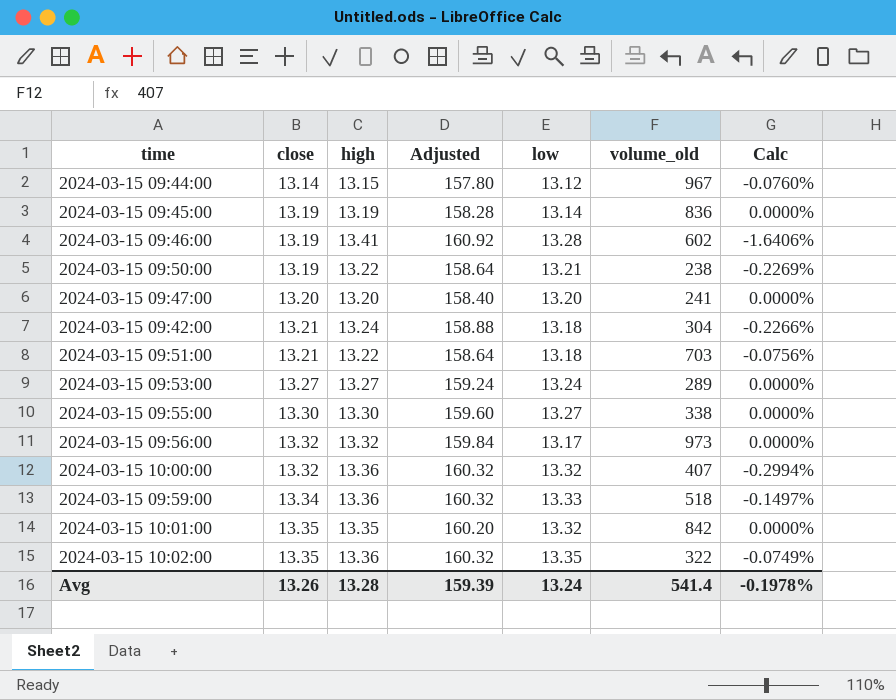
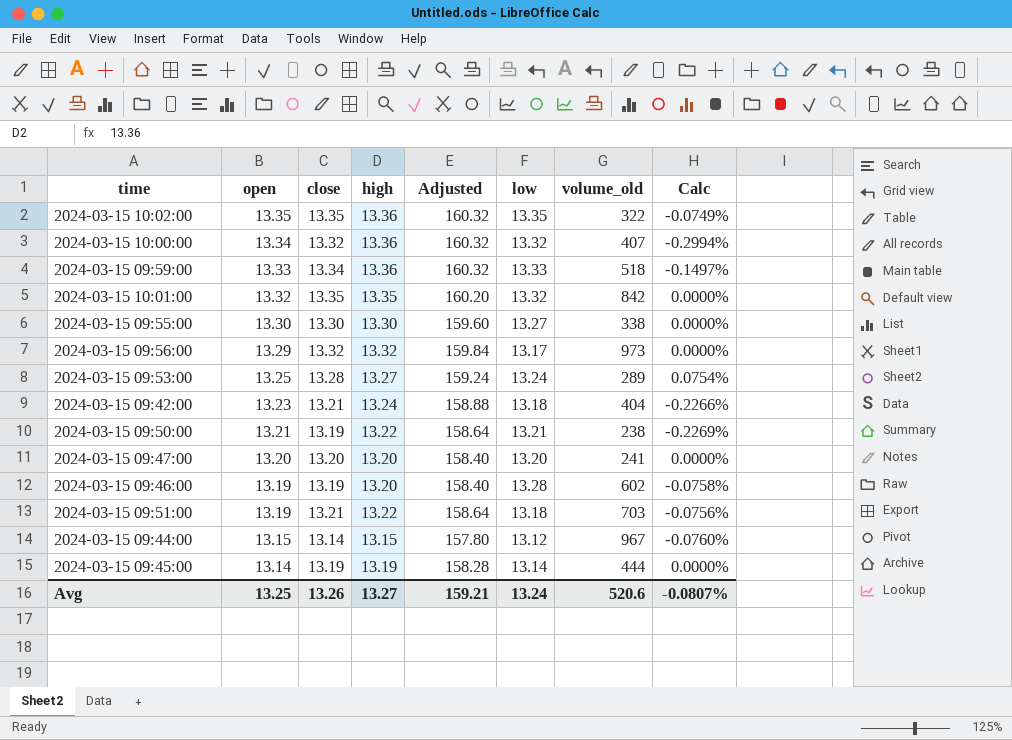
row order: close ascending -> open descending
column open | position: none -> 2
2024-03-15 09:53:00 | close: 13.27 -> 13.28
2024-03-15 09:53:00 | Calc: 0.0000% -> 0.0754%
2024-03-15 09:42:00 | volume_old: 304 -> 404
2024-03-15 09:46:00 | high: 13.41 -> 13.20
2024-03-15 09:46:00 | Adjusted: 160.92 -> 158.40
2024-03-15 09:46:00 | Calc: -1.6406% -> -0.0758%
2024-03-15 09:45:00 | volume_old: 836 -> 444
Avg | high: 13.28 -> 13.27
Avg | Adjusted: 159.39 -> 159.21
Avg | volume_old: 541.4 -> 520.6
Avg | Calc: -0.1978% -> -0.0807%

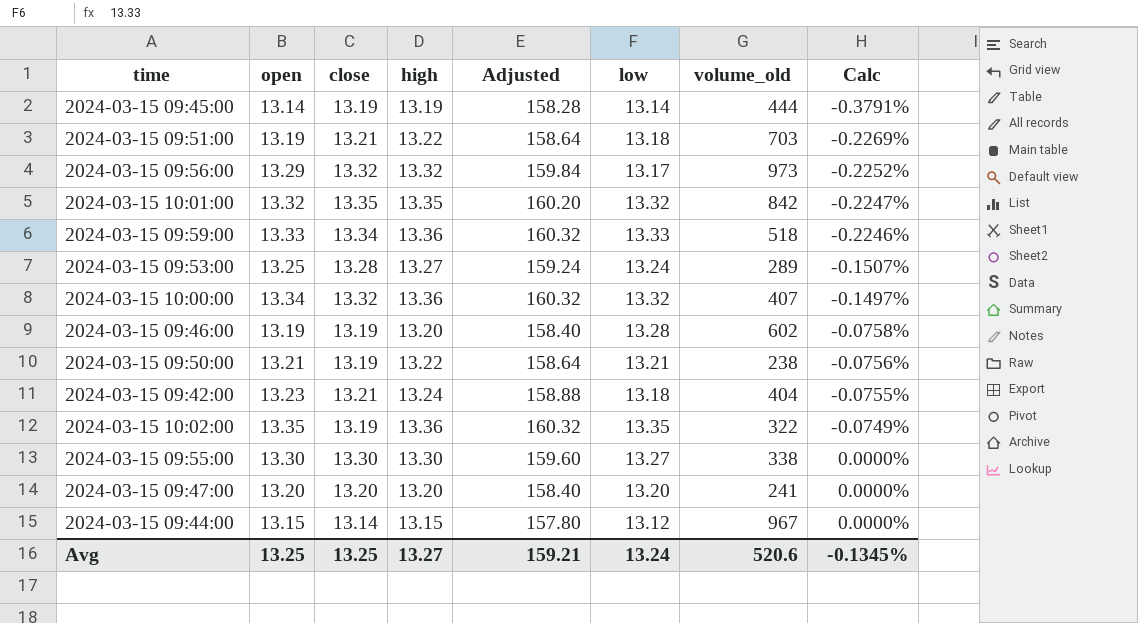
row order: open descending -> Calc ascending
column Calc | formula: ([close] - [high]) / [high] -> ([open] - [high]) / [high]
2024-03-15 10:02:00 | close: 13.35 -> 13.19
Avg | close: 13.26 -> 13.25
Avg | Calc: -0.0807% -> -0.1345%

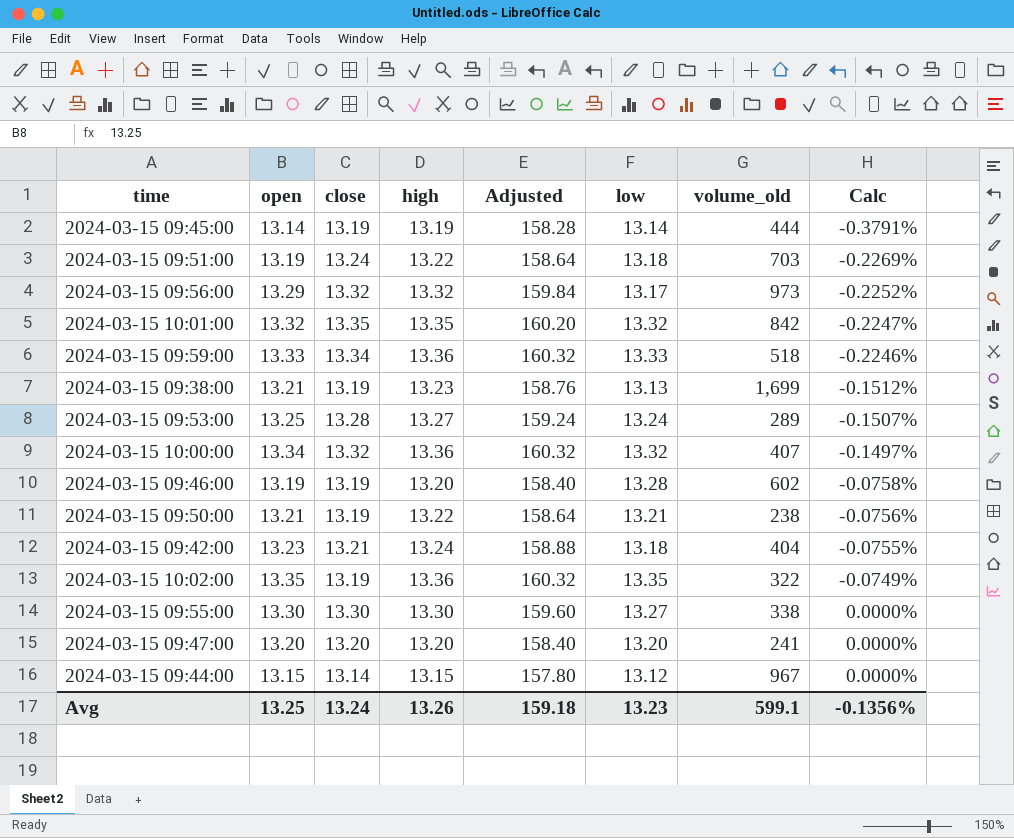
2024-03-15 09:51:00 | close: 13.21 -> 13.24
row 2024-03-15 09:38:00: none -> 13.21 | 13.19 | 13.23 | 158.76 | 13.13 | 1,699 | -0.1512%
Avg | close: 13.25 -> 13.24
Avg | high: 13.27 -> 13.26
Avg | Adjusted: 159.21 -> 159.18
Avg | low: 13.24 -> 13.23
Avg | volume_old: 520.6 -> 599.1
Avg | Calc: -0.1345% -> -0.1356%

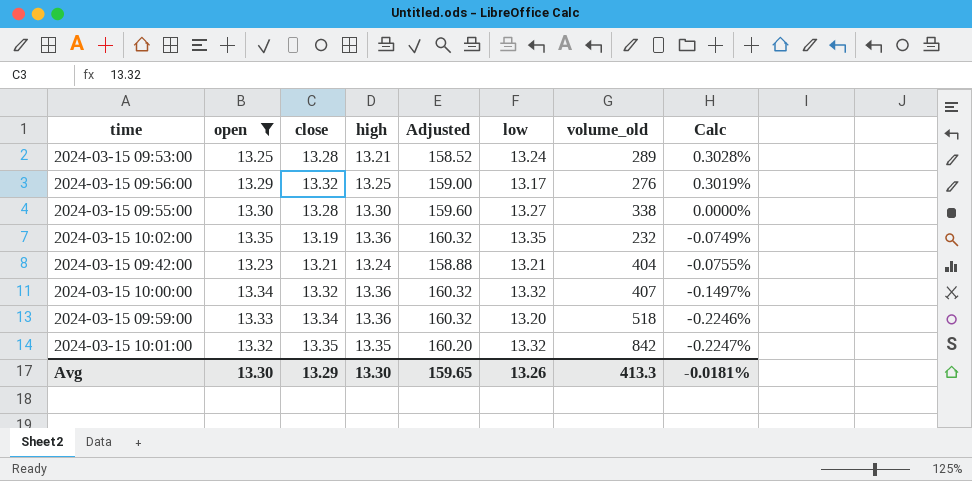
filter: none -> open >= 13.23
row order: Calc ascending -> Calc descending
2024-03-15 09:53:00 | high: 13.27 -> 13.21
2024-03-15 09:53:00 | Adjusted: 159.24 -> 158.52
2024-03-15 09:53:00 | Calc: -0.1507% -> 0.3028%
2024-03-15 09:56:00 | high: 13.32 -> 13.25
2024-03-15 09:56:00 | Adjusted: 159.84 -> 159.00
2024-03-15 09:56:00 | volume_old: 973 -> 276
2024-03-15 09:56:00 | Calc: -0.2252% -> 0.3019%
2024-03-15 09:55:00 | close: 13.30 -> 13.28
2024-03-15 10:02:00 | volume_old: 322 -> 232
2024-03-15 09:42:00 | low: 13.18 -> 13.21
2024-03-15 09:59:00 | low: 13.33 -> 13.20
Avg | open: 13.25 -> 13.30
Avg | close: 13.24 -> 13.29
Avg | high: 13.26 -> 13.30
Avg | Adjusted: 159.18 -> 159.65
Avg | low: 13.23 -> 13.26
Avg | volume_old: 599.1 -> 413.3
Avg | Calc: -0.1356% -> -0.0181%

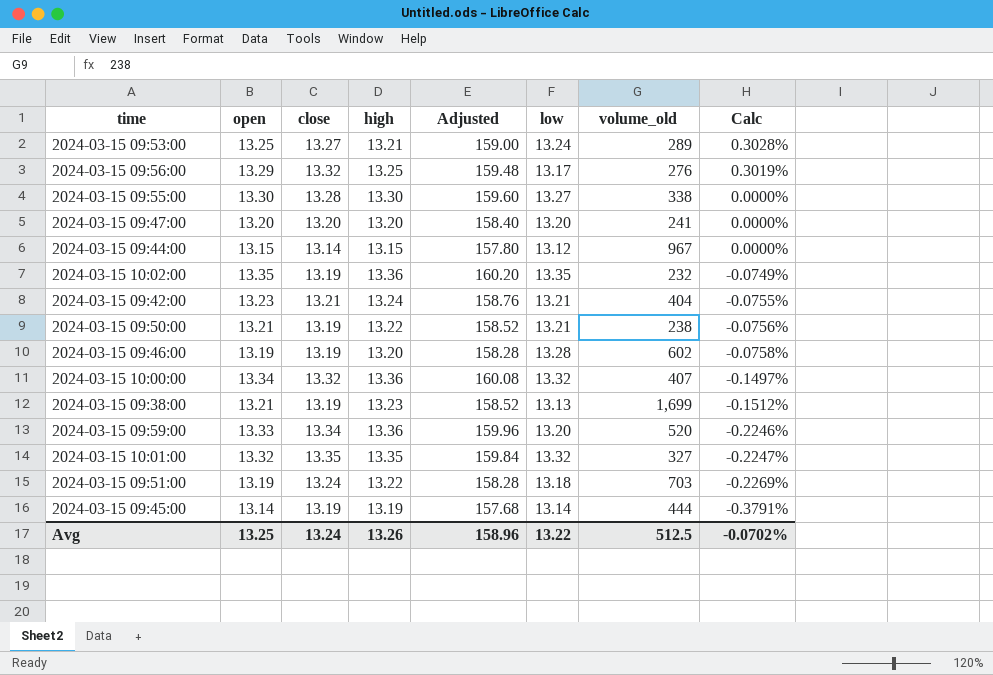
filter: open >= 13.23 -> none
column Adjusted | formula: [high] * 12 -> [open] * 12
2024-03-15 09:53:00 | close: 13.28 -> 13.27
2024-03-15 09:59:00 | volume_old: 518 -> 520
2024-03-15 10:01:00 | volume_old: 842 -> 327
Avg | open: 13.30 -> 13.25
Avg | close: 13.29 -> 13.24
Avg | high: 13.30 -> 13.26
Avg | Adjusted: 159.65 -> 158.96
Avg | low: 13.26 -> 13.22
Avg | volume_old: 413.3 -> 512.5
Avg | Calc: -0.0181% -> -0.0702%

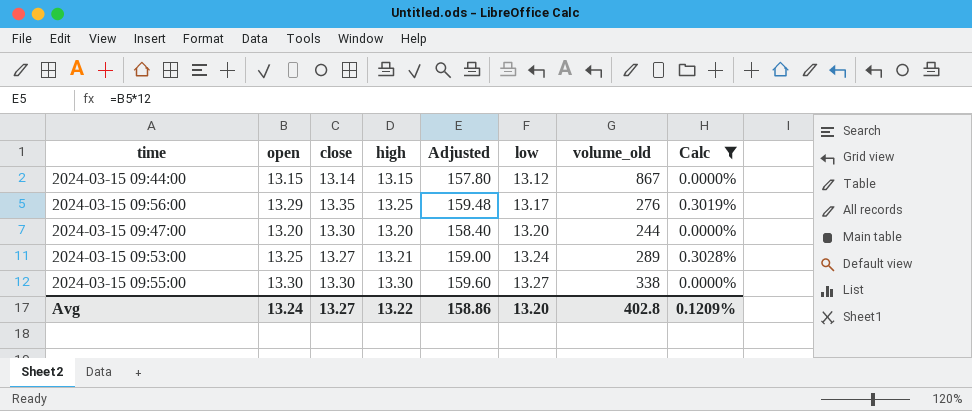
filter: none -> Calc >= 0.0000%
row order: Calc descending -> low ascending
2024-03-15 09:44:00 | volume_old: 967 -> 867
2024-03-15 09:56:00 | close: 13.32 -> 13.35
2024-03-15 09:47:00 | close: 13.20 -> 13.30
2024-03-15 09:47:00 | volume_old: 241 -> 244
2024-03-15 09:55:00 | close: 13.28 -> 13.30
Avg | open: 13.25 -> 13.24
Avg | close: 13.24 -> 13.27
Avg | high: 13.26 -> 13.22
Avg | Adjusted: 158.96 -> 158.86
Avg | low: 13.22 -> 13.20
Avg | volume_old: 512.5 -> 402.8
Avg | Calc: -0.0702% -> 0.1209%

